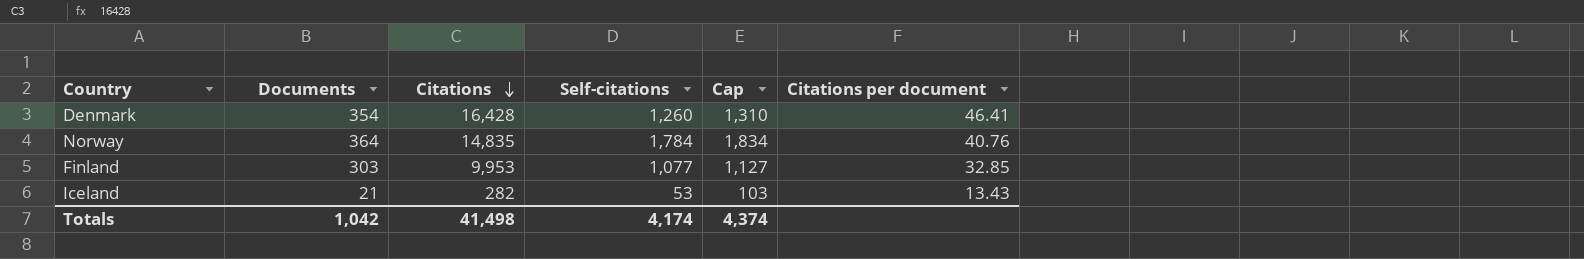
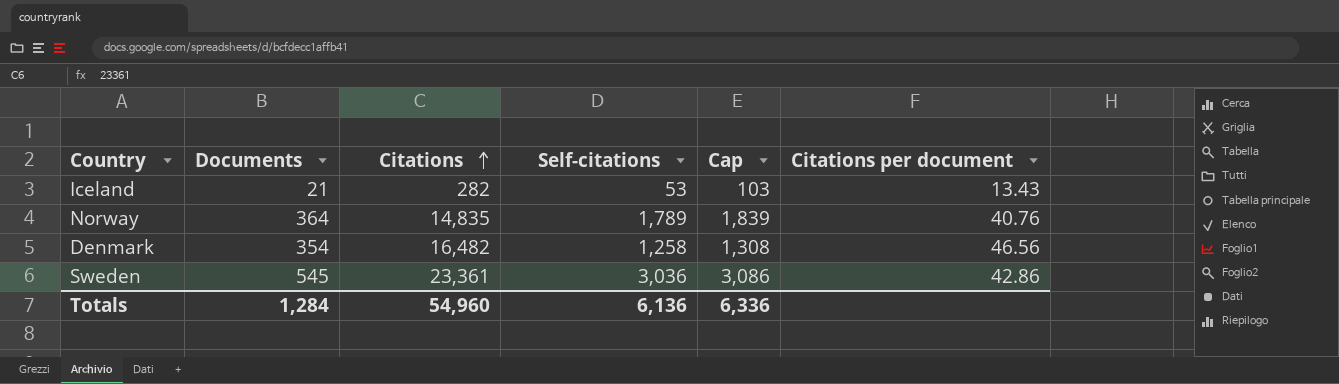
row order: Citations descending -> Citations ascending
row Finland: 303 | 9,953 | 1,077 | 1,127 | 32.85 -> none
Norway | Self-citations: 1,784 -> 1,789
Norway | Cap: 1,834 -> 1,839
Denmark | Citations: 16,428 -> 16,482
Denmark | Self-citations: 1,260 -> 1,258
Denmark | Cap: 1,310 -> 1,308
Denmark | Citations per document: 46.41 -> 46.56
row Sweden: none -> 545 | 23,361 | 3,036 | 3,086 | 42.86
Totals | Documents: 1,042 -> 1,284
Totals | Citations: 41,498 -> 54,960
Totals | Self-citations: 4,174 -> 6,136
Totals | Cap: 4,374 -> 6,336

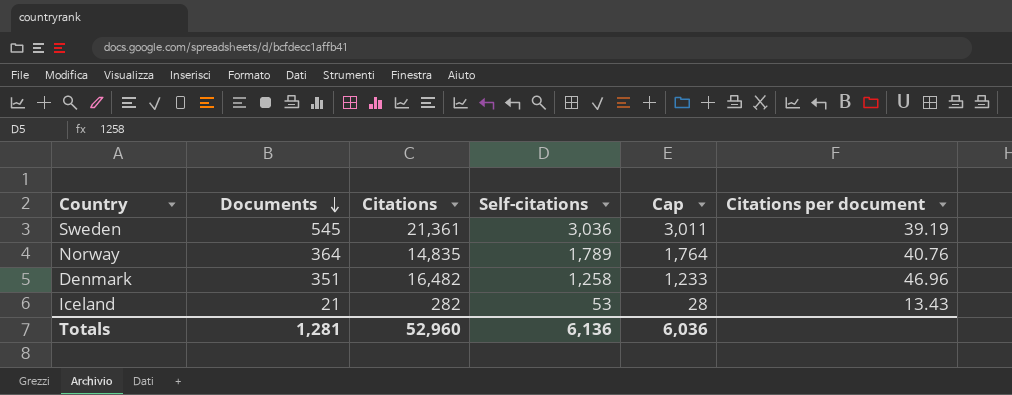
row order: Citations ascending -> Documents descending
column Cap | formula: [Self-citations] + 50 -> [Self-citations] - 25
Sweden | Citations: 23,361 -> 21,361
Sweden | Citations per document: 42.86 -> 39.19
Denmark | Documents: 354 -> 351
Denmark | Citations per document: 46.56 -> 46.96
Totals | Documents: 1,284 -> 1,281
Totals | Citations: 54,960 -> 52,960
Totals | Cap: 6,336 -> 6,036

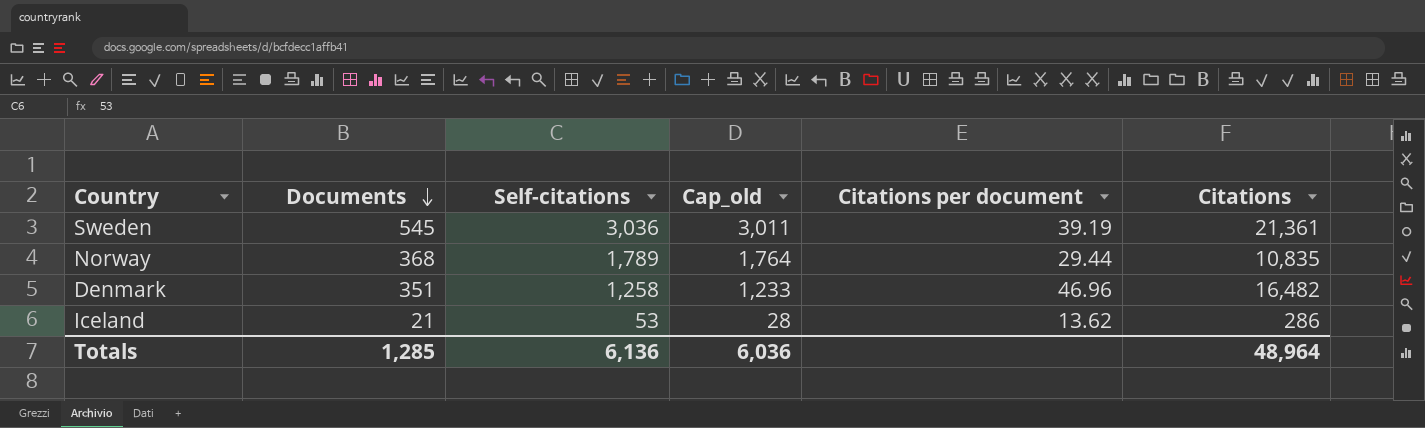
column name: Cap -> Cap_old
column Citations | position: 3 -> 6
Norway | Documents: 364 -> 368
Norway | Citations per document: 40.76 -> 29.44
Norway | Citations: 14,835 -> 10,835
Iceland | Citations per document: 13.43 -> 13.62
Iceland | Citations: 282 -> 286
Totals | Documents: 1,281 -> 1,285
Totals | Citations: 52,960 -> 48,964

